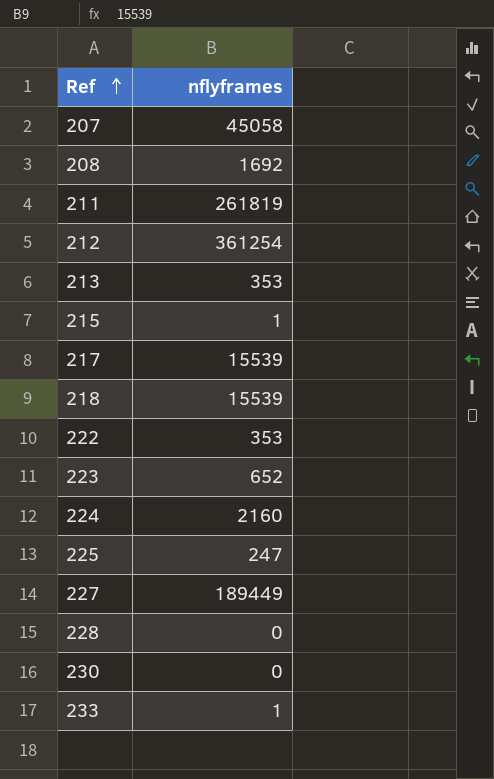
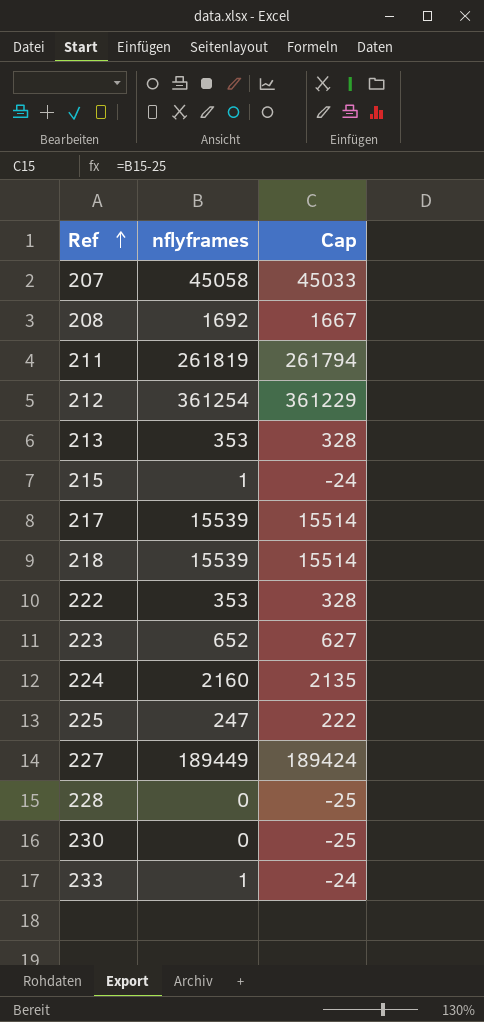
column Cap | formula: none -> [nflyframes] - 25

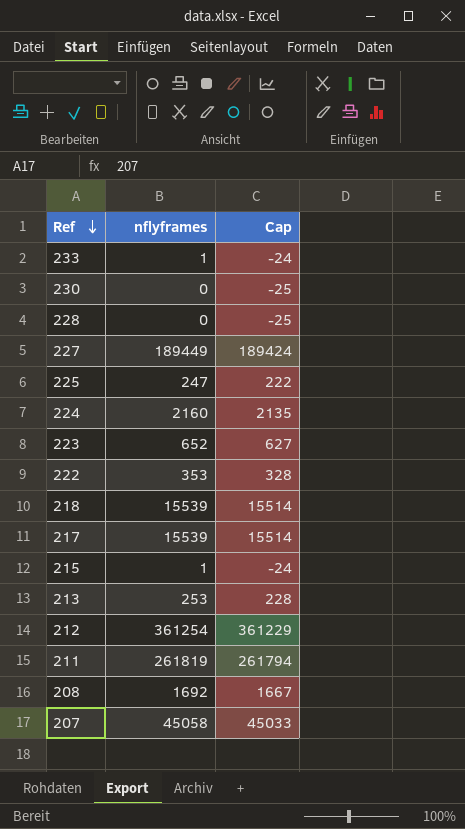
row order: Ref ascending -> Ref descending
213 | nflyframes: 353 -> 253
213 | Cap: 328 -> 228

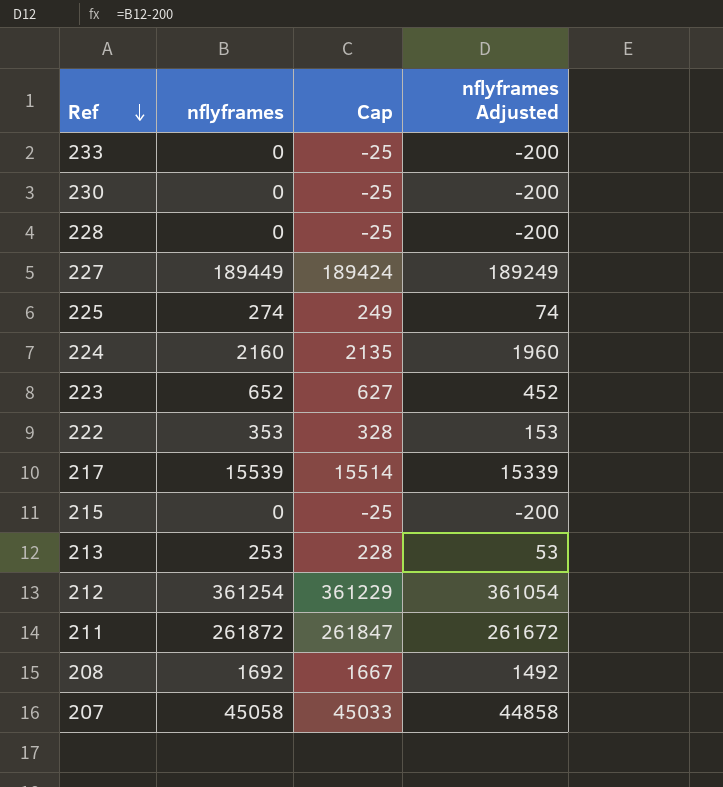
column nflyframes Adjusted | formula: none -> [nflyframes] - 200
row 218: 15539 | 15514 -> none
233 | nflyframes: 1 -> 0
233 | Cap: -24 -> -25
225 | nflyframes: 247 -> 274
225 | Cap: 222 -> 249
215 | nflyframes: 1 -> 0
215 | Cap: -24 -> -25
211 | nflyframes: 261819 -> 261872
211 | Cap: 261794 -> 261847

